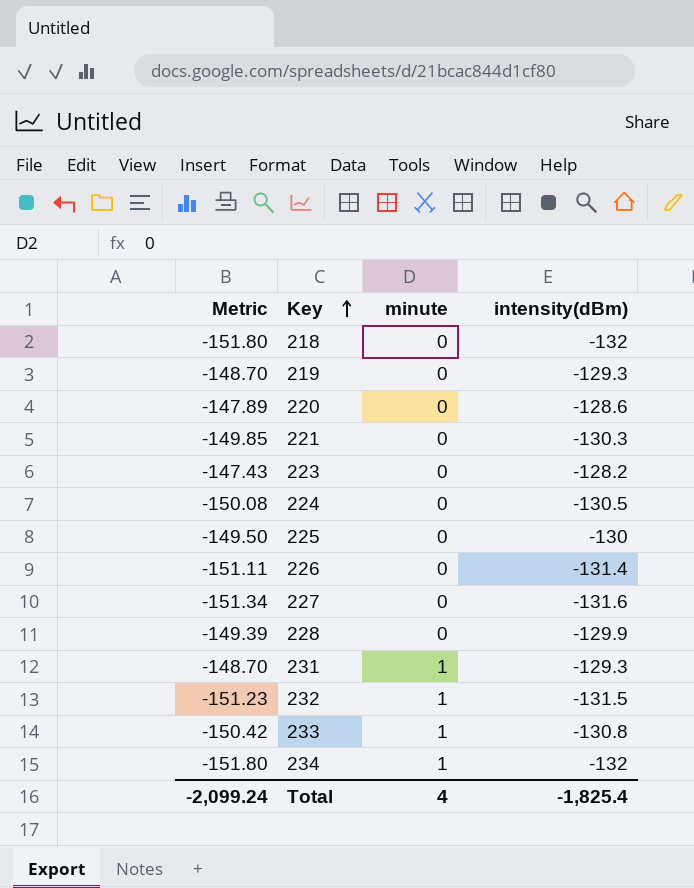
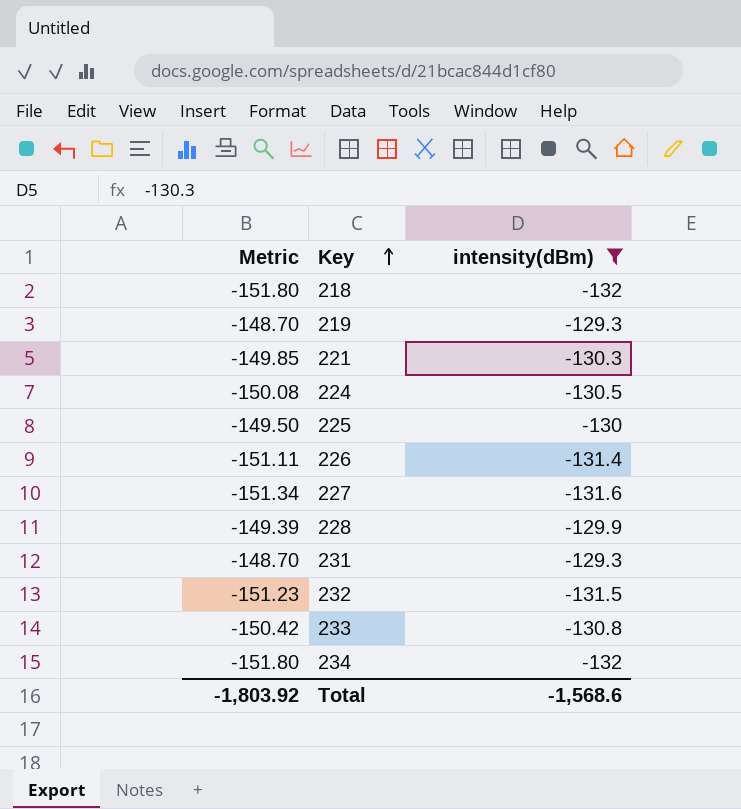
filter: none -> intensity(dBm) <= -129.3
column minute | position: 3 -> none
Total | Metric: -2,099.24 -> -1,803.92
Total | intensity(dBm): -1,825.4 -> -1,568.6

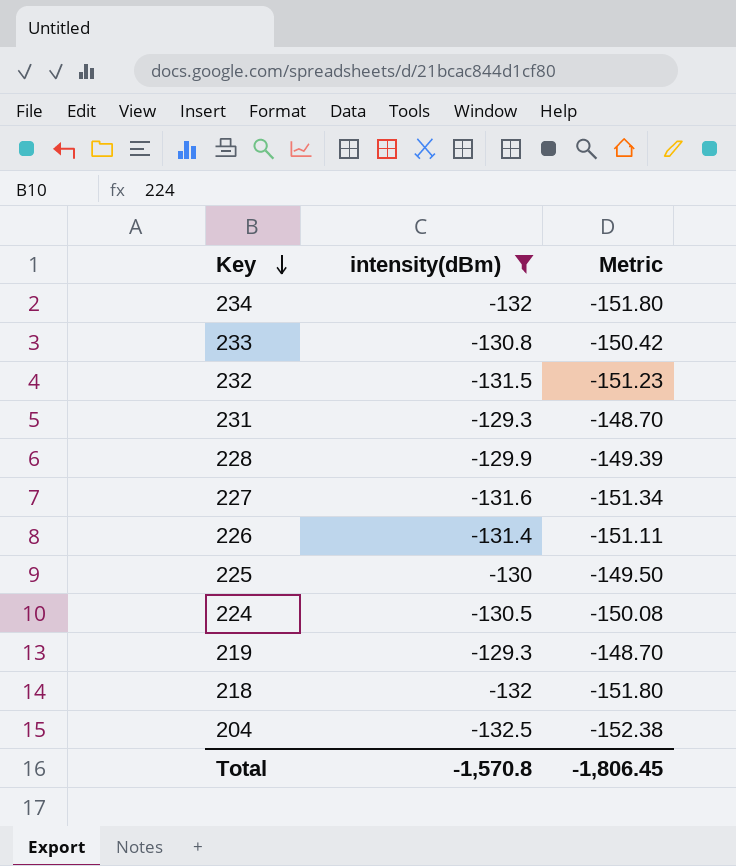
row order: Key ascending -> Key descending
column Metric | position: 1 -> 3
row 221: -149.85 | -130.3 -> none
row 204: none -> -132.5 | -152.38
Total | intensity(dBm): -1,568.6 -> -1,570.8
Total | Metric: -1,803.92 -> -1,806.45

